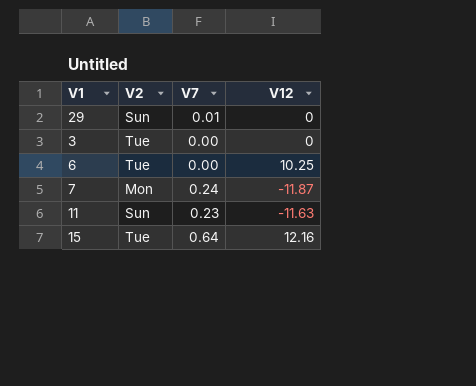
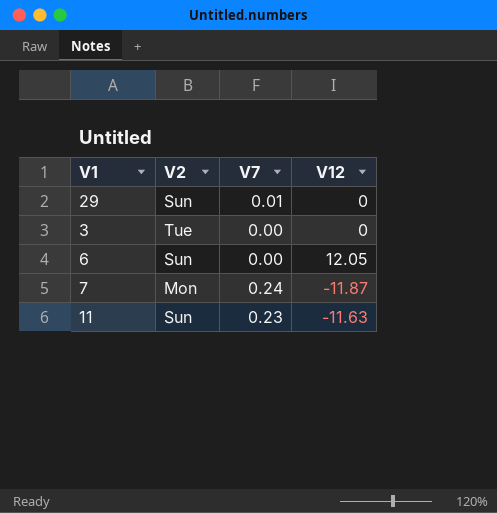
row 15: Tue | 0.64 | 12.16 -> none
6 | V2: Tue -> Sun
6 | V12: 10.25 -> 12.05

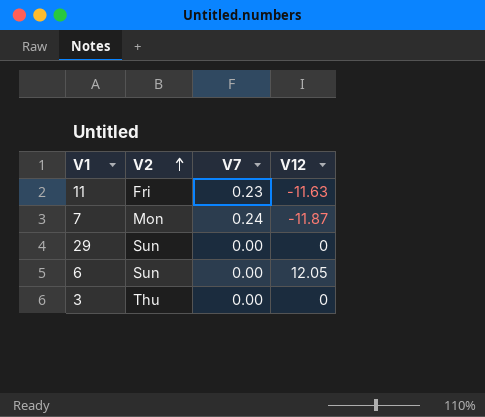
row order: none -> V2 ascending
11 | V2: Sun -> Fri
29 | V7: 0.01 -> 0.00
3 | V2: Tue -> Thu

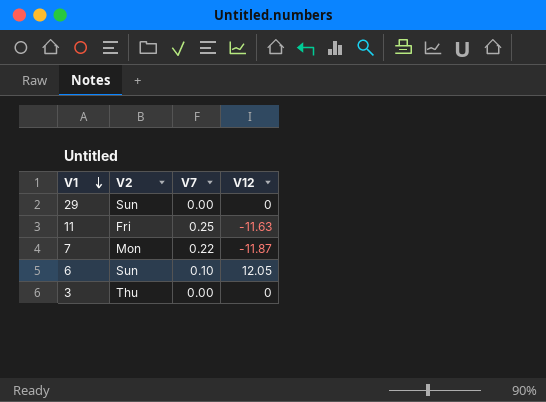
row order: V2 ascending -> V1 descending
11 | V7: 0.23 -> 0.25
7 | V7: 0.24 -> 0.22
6 | V7: 0.00 -> 0.10

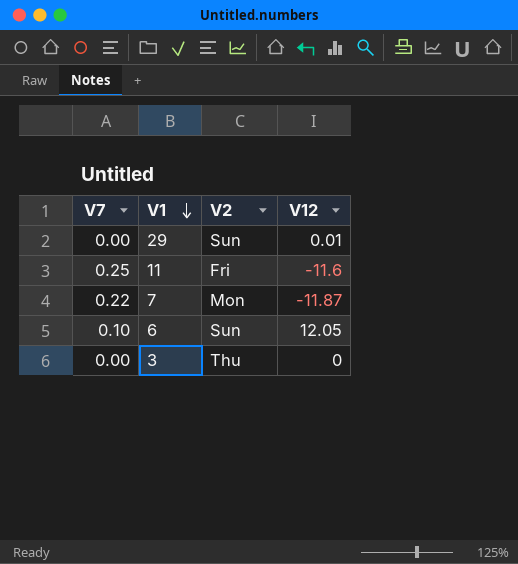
column V7 | position: 3 -> 1
29 | V12: 0 -> 0.01
11 | V12: -11.63 -> -11.6

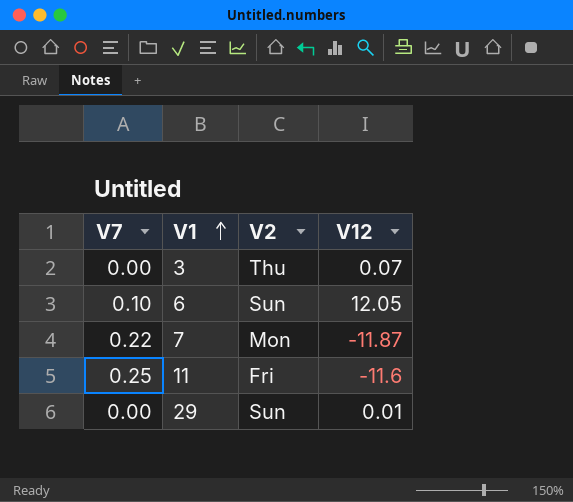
row order: V1 descending -> V1 ascending
3 | V12: 0 -> 0.07

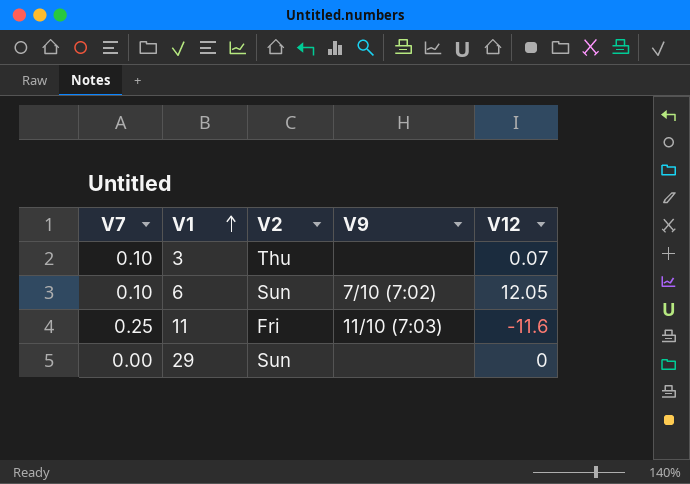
column V9 | position: none -> 4
row 7: 0.22 | Mon | -11.87 -> none
3 | V7: 0.00 -> 0.10
29 | V12: 0.01 -> 0

